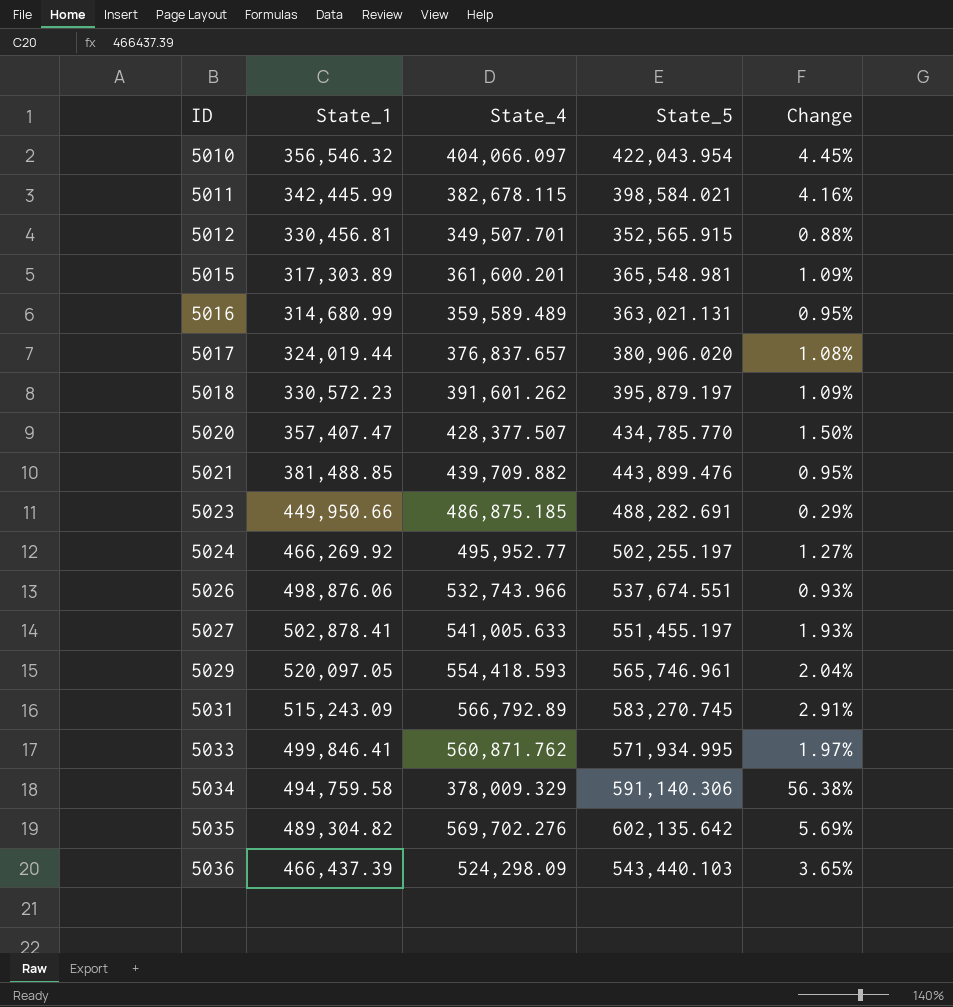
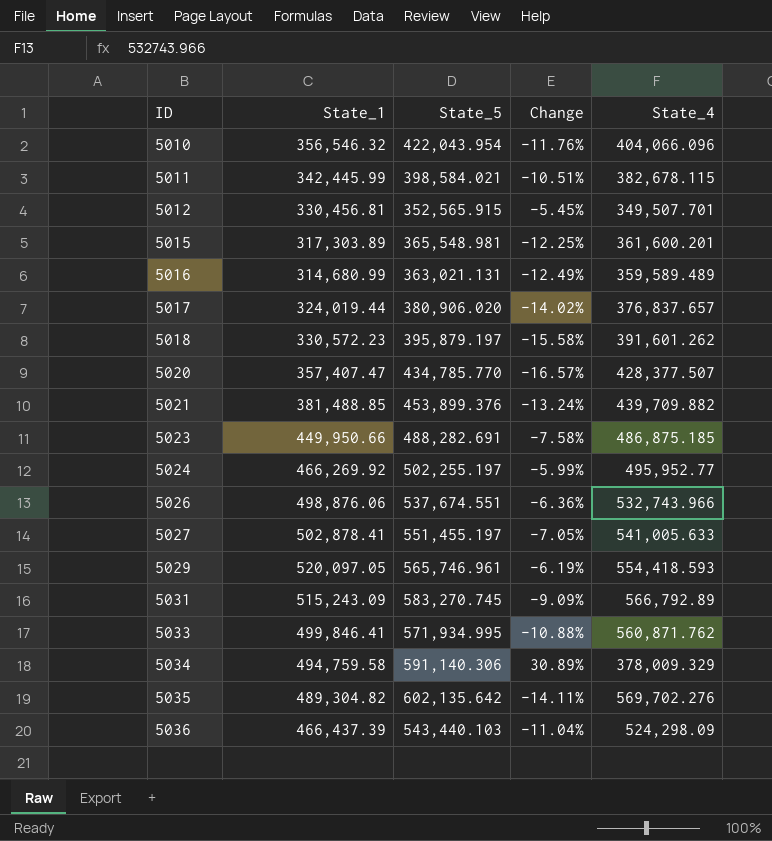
column Change | formula: ([State_5] - [State_4]) / [State_4] -> ([State_1] - [State_4]) / [State_4]
column State_4 | position: 3 -> 5
5010 | State_4: 404,066.097 -> 404,066.096
5021 | State_5: 443,899.476 -> 453,899.376

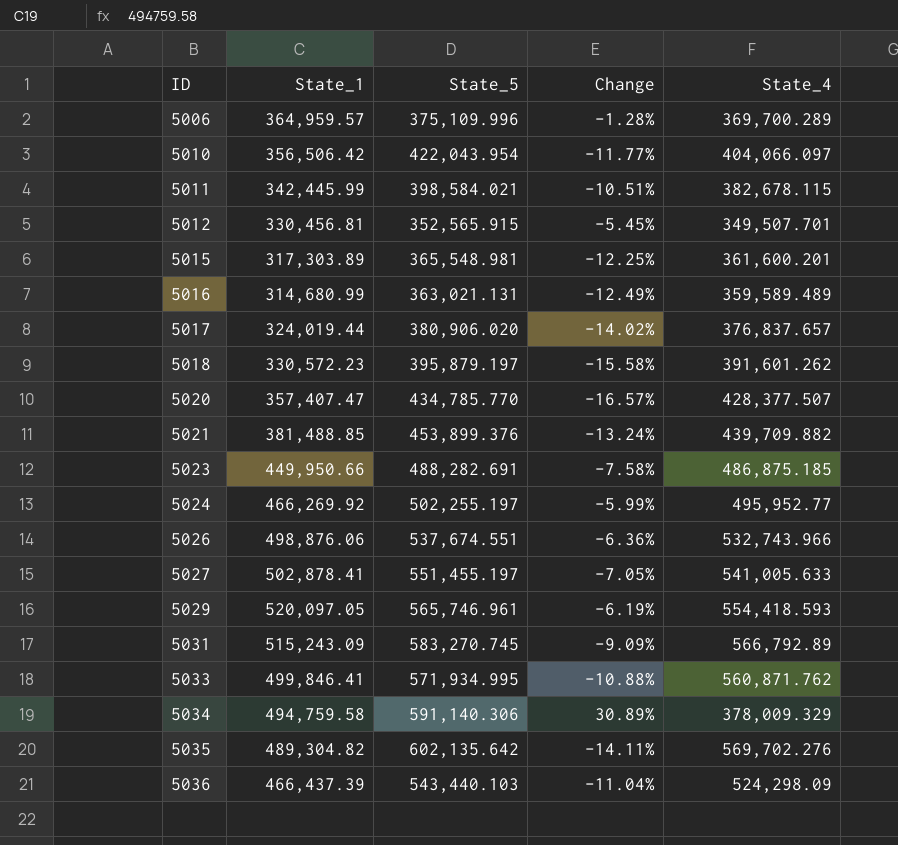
row 5006: none -> 364,959.57 | 375,109.996 | -1.28% | 369,700.289
5010 | State_1: 356,546.32 -> 356,506.42
5010 | Change: -11.76% -> -11.77%
5010 | State_4: 404,066.096 -> 404,066.097

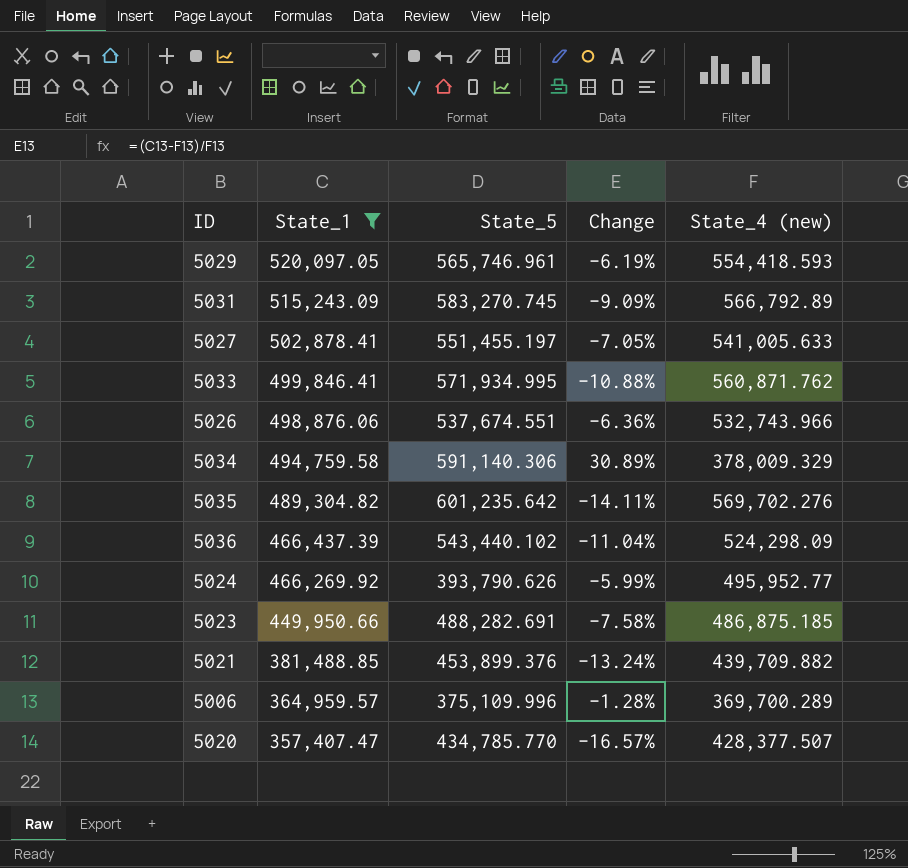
filter: none -> State_1 >= 357,407.47
row order: ID ascending -> State_1 descending
column name: State_4 -> State_4 (new)
5035 | State_5: 602,135.642 -> 601,235.642
5036 | State_5: 543,440.103 -> 543,440.102
5024 | State_5: 502,255.197 -> 393,790.626

